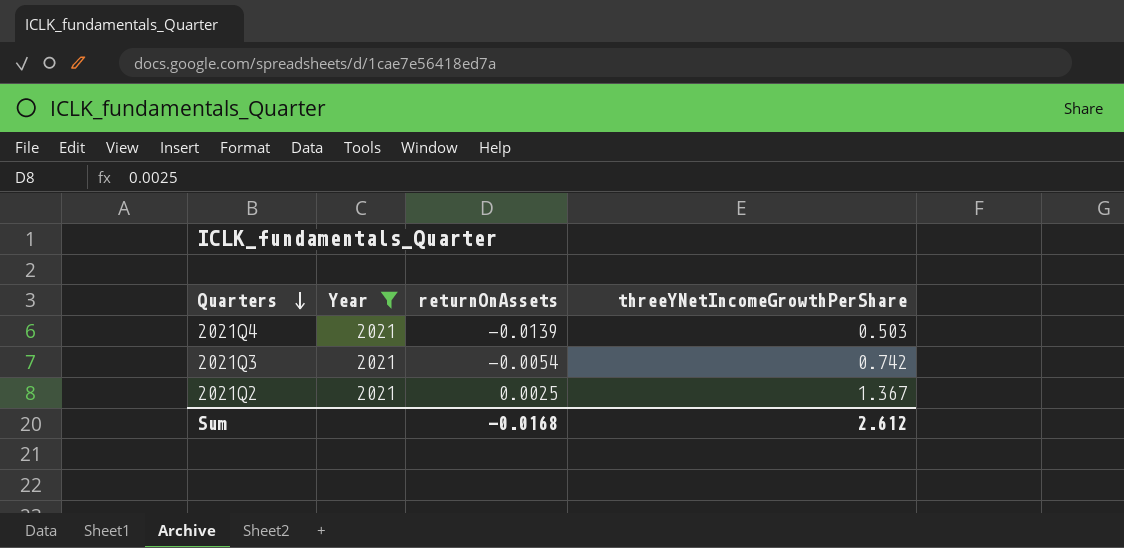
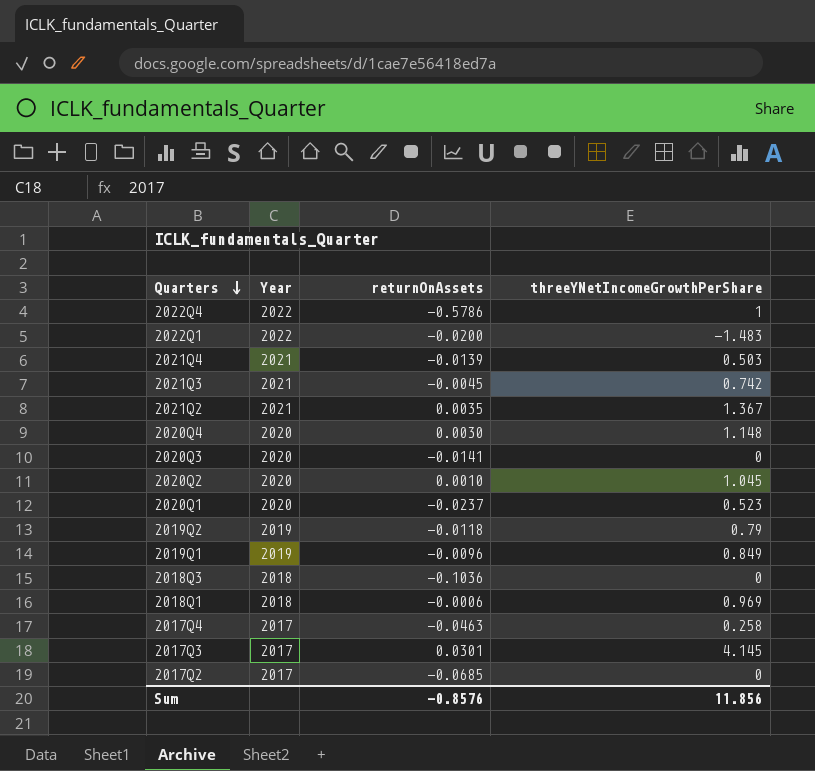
filter: Year = 2021 -> none
2021Q3 | returnOnAssets: -0.0054 -> -0.0045
2021Q2 | returnOnAssets: 0.0025 -> 0.0035
Sum | returnOnAssets: -0.0168 -> -0.8576
Sum | threeYNetIncomeGrowthPerShare: 2.612 -> 11.856

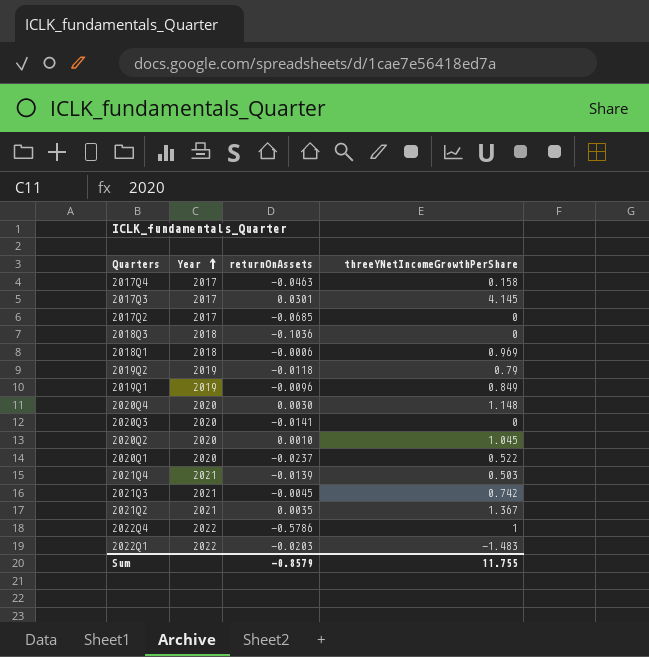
row order: Quarters descending -> Year ascending
2017Q4 | threeYNetIncomeGrowthPerShare: 0.258 -> 0.158
2020Q1 | threeYNetIncomeGrowthPerShare: 0.523 -> 0.522
2022Q1 | returnOnAssets: -0.0200 -> -0.0203
Sum | returnOnAssets: -0.8576 -> -0.8579
Sum | threeYNetIncomeGrowthPerShare: 11.856 -> 11.755

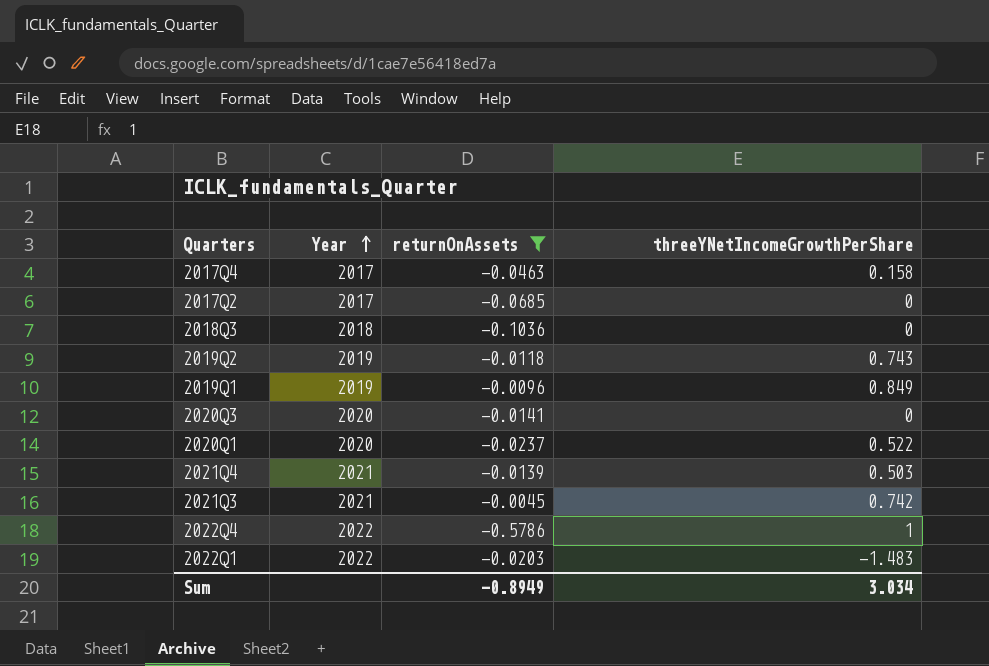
filter: none -> returnOnAssets <= -0.0045
2019Q2 | threeYNetIncomeGrowthPerShare: 0.79 -> 0.743
Sum | returnOnAssets: -0.8579 -> -0.8949
Sum | threeYNetIncomeGrowthPerShare: 11.755 -> 3.034

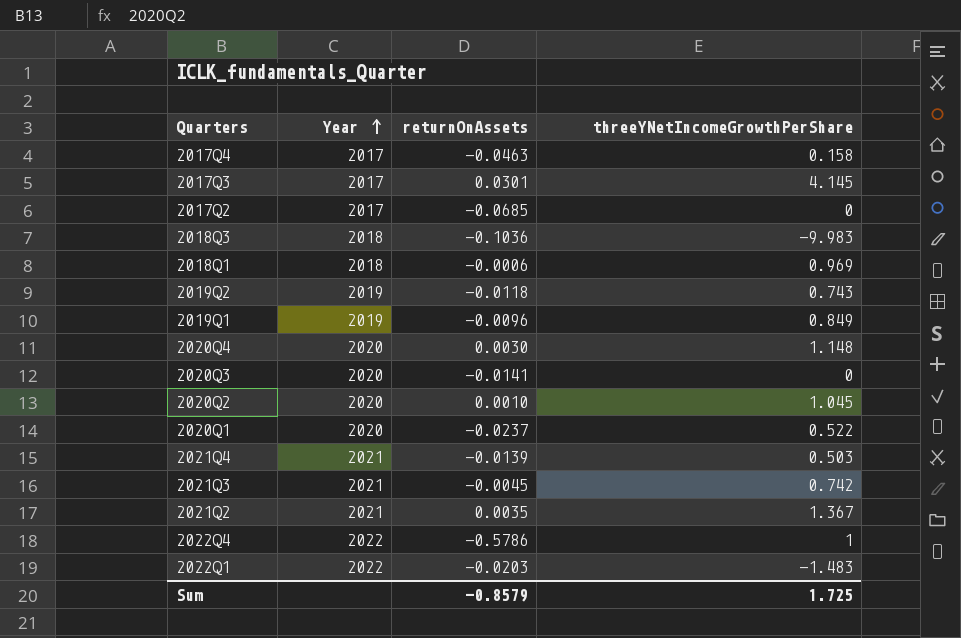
filter: returnOnAssets <= -0.0045 -> none
2018Q3 | threeYNetIncomeGrowthPerShare: 0 -> -9.983
Sum | returnOnAssets: -0.8949 -> -0.8579
Sum | threeYNetIncomeGrowthPerShare: 3.034 -> 1.725

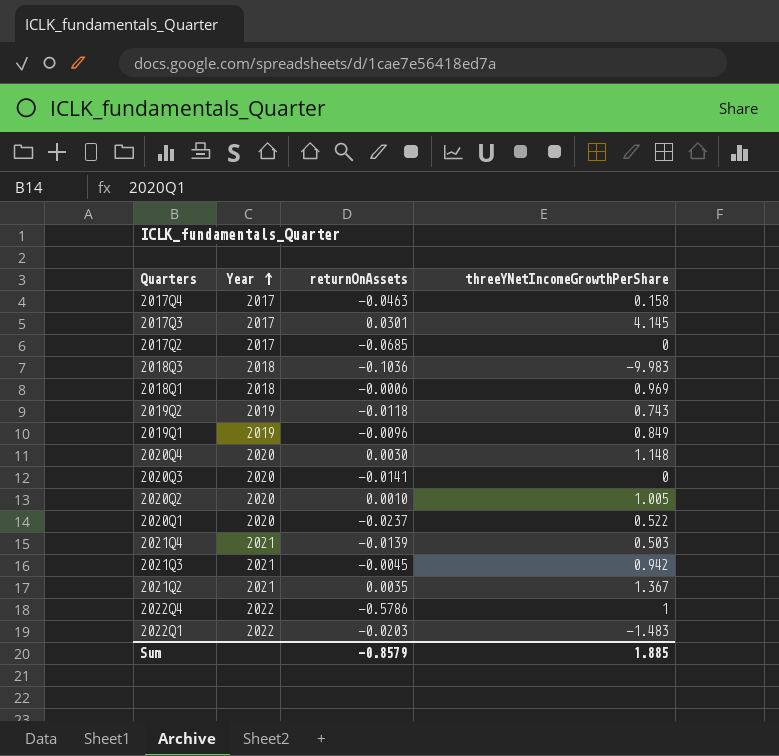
2020Q2 | threeYNetIncomeGrowthPerShare: 1.045 -> 1.005
2021Q3 | threeYNetIncomeGrowthPerShare: 0.742 -> 0.942
Sum | threeYNetIncomeGrowthPerShare: 1.725 -> 1.885

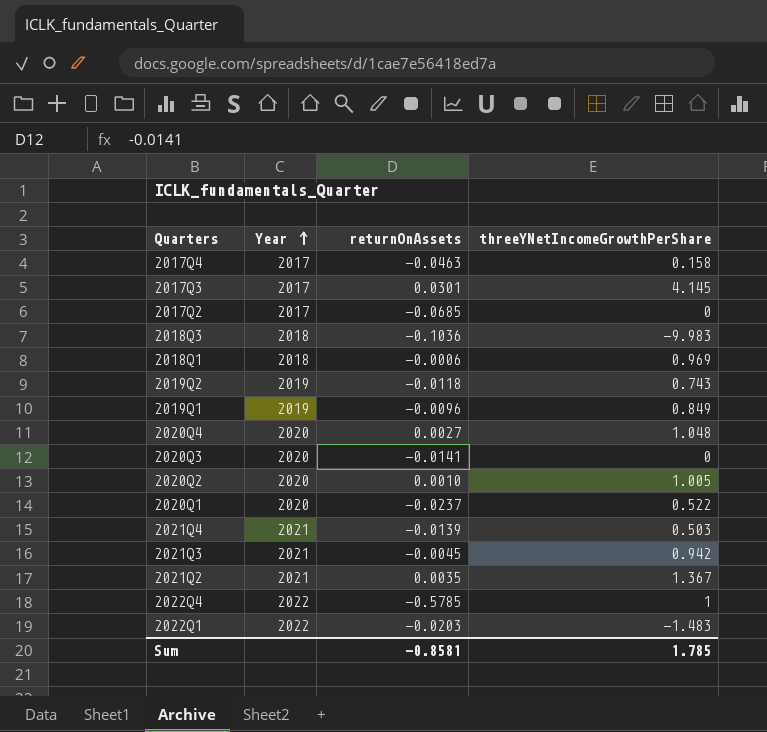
2020Q4 | returnOnAssets: 0.0030 -> 0.0027
2020Q4 | threeYNetIncomeGrowthPerShare: 1.148 -> 1.048
2022Q4 | returnOnAssets: -0.5786 -> -0.5785
Sum | returnOnAssets: -0.8579 -> -0.8581
Sum | threeYNetIncomeGrowthPerShare: 1.885 -> 1.785

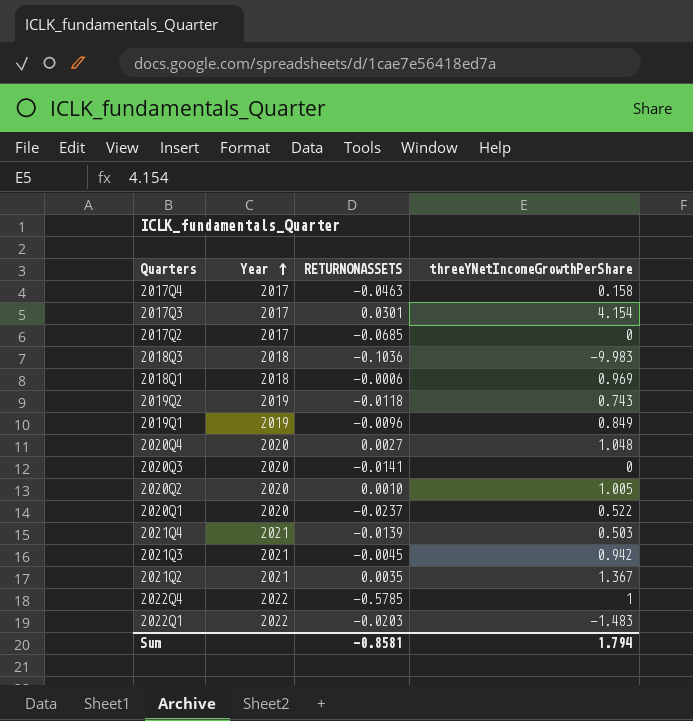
column name: returnOnAssets -> RETURNONASSETS
2017Q3 | threeYNetIncomeGrowthPerShare: 4.145 -> 4.154
Sum | threeYNetIncomeGrowthPerShare: 1.785 -> 1.794

